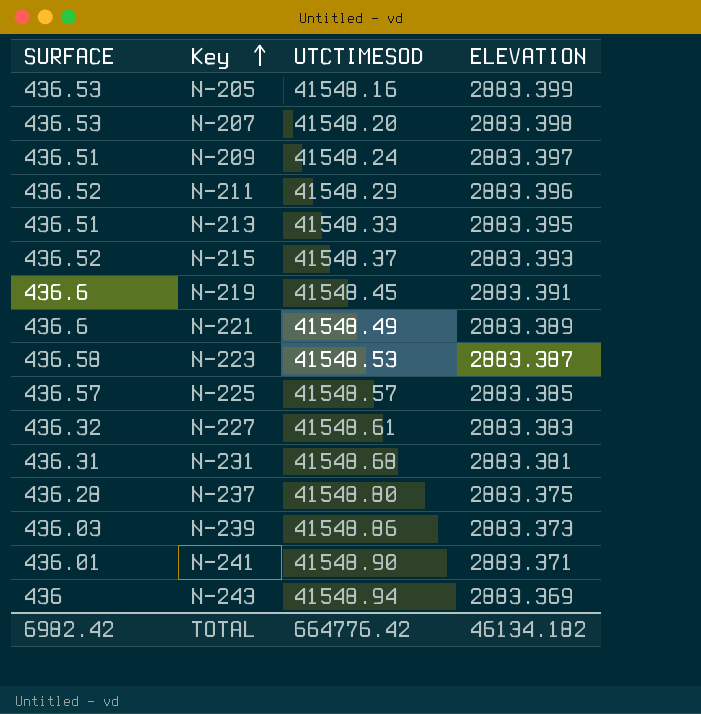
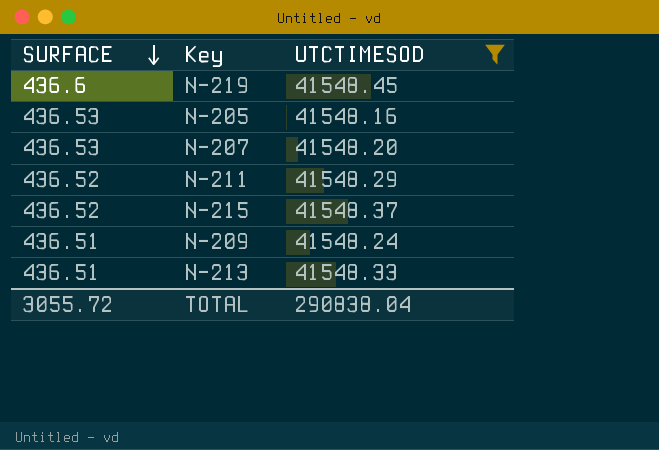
filter: none -> UTCTIMESOD <= 41548.45
row order: Key ascending -> SURFACE descending
column ELEVATION | position: 4 -> none
TOTAL | SURFACE: 6982.42 -> 3055.72
TOTAL | UTCTIMESOD: 664776.42 -> 290838.04

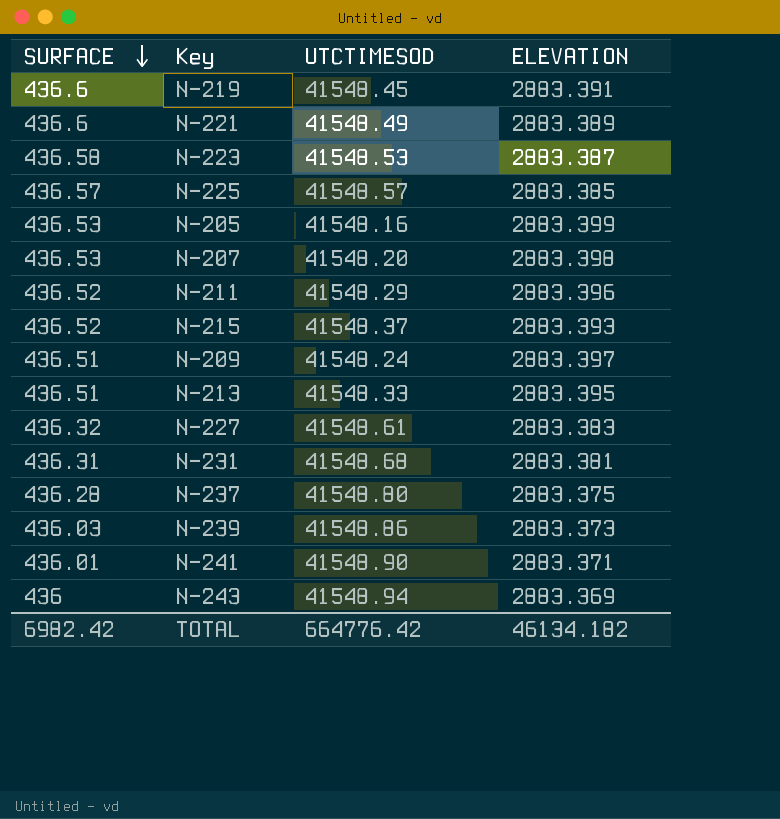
filter: UTCTIMESOD <= 41548.45 -> none
column ELEVATION | position: none -> 4
TOTAL | SURFACE: 3055.72 -> 6982.42
TOTAL | UTCTIMESOD: 290838.04 -> 664776.42

